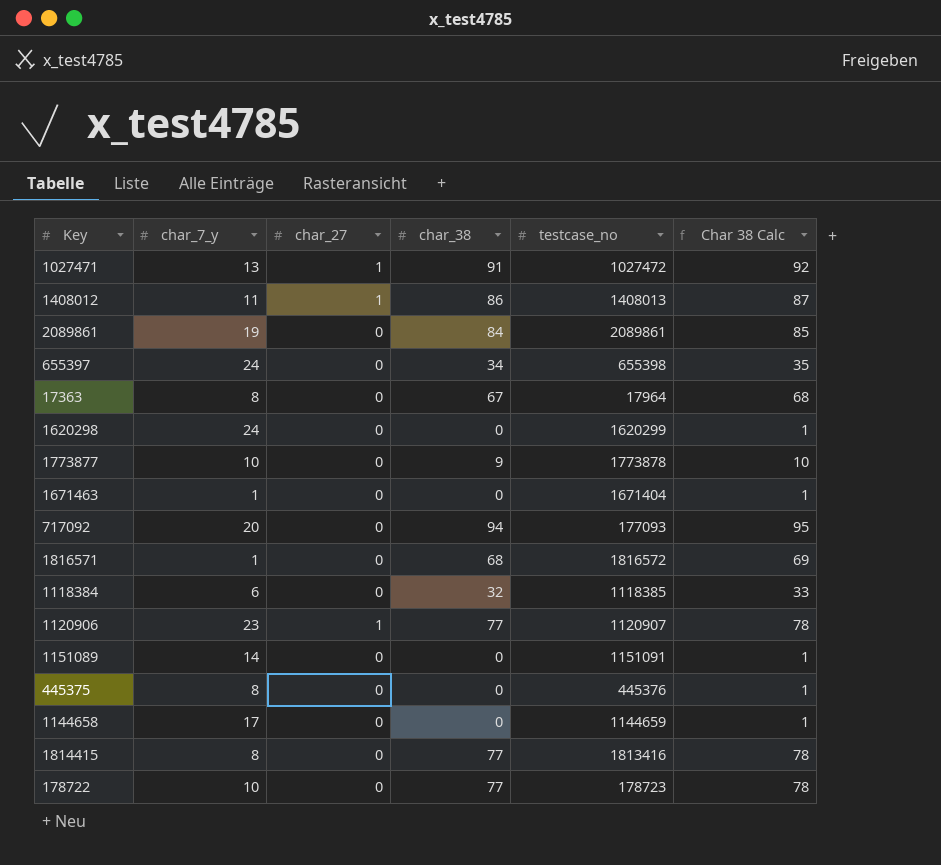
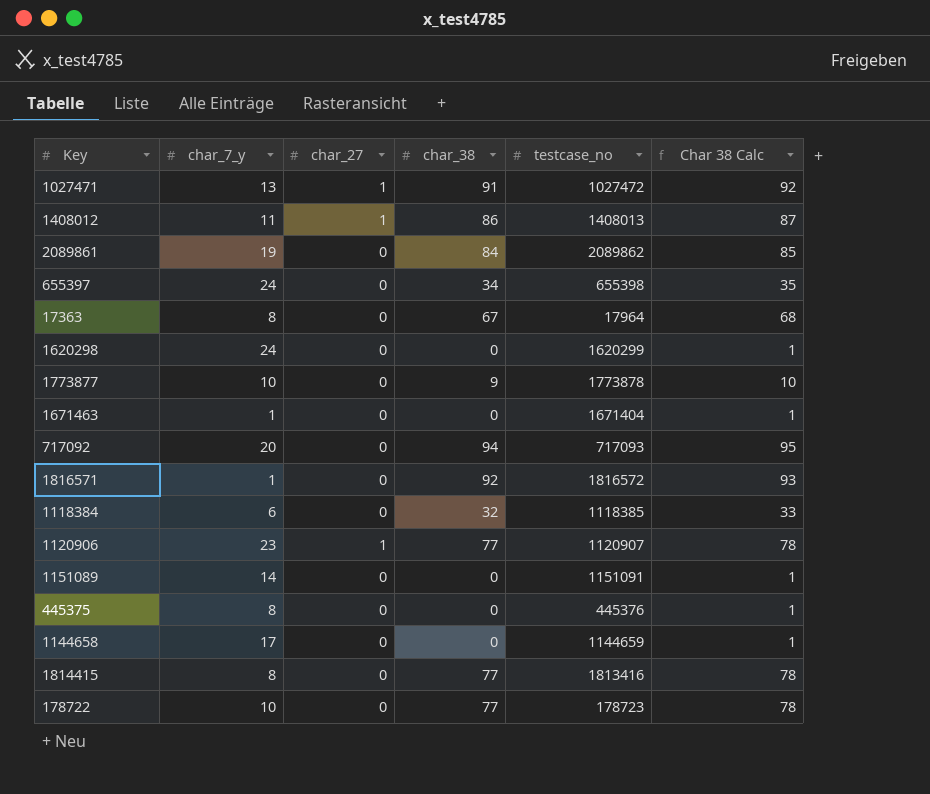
2089861 | testcase_no: 2089861 -> 2089862
717092 | testcase_no: 177093 -> 717093
1816571 | char_38: 68 -> 92
1816571 | Char 38 Calc: 69 -> 93

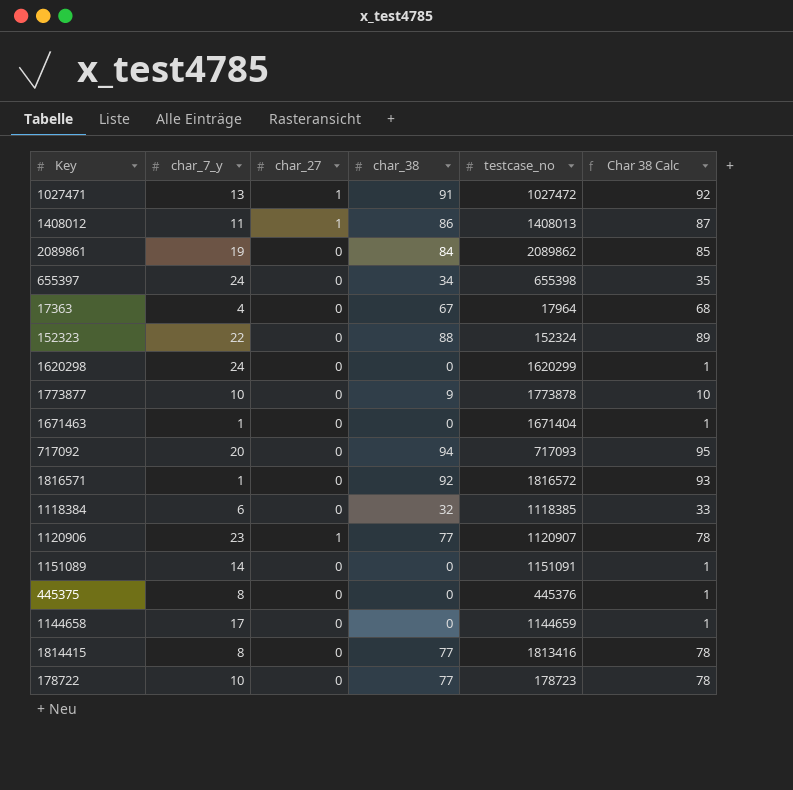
17363 | char_7_y: 8 -> 4
row 152323: none -> 22 | 0 | 88 | 152324 | 89

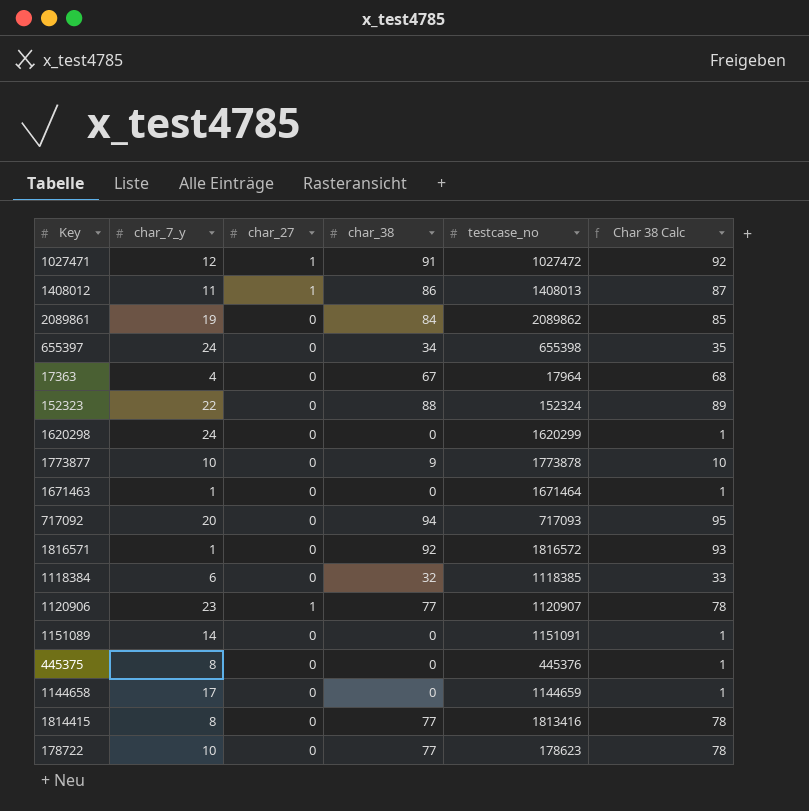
1027471 | char_7_y: 13 -> 12
1671463 | testcase_no: 1671404 -> 1671464
178722 | testcase_no: 178723 -> 178623

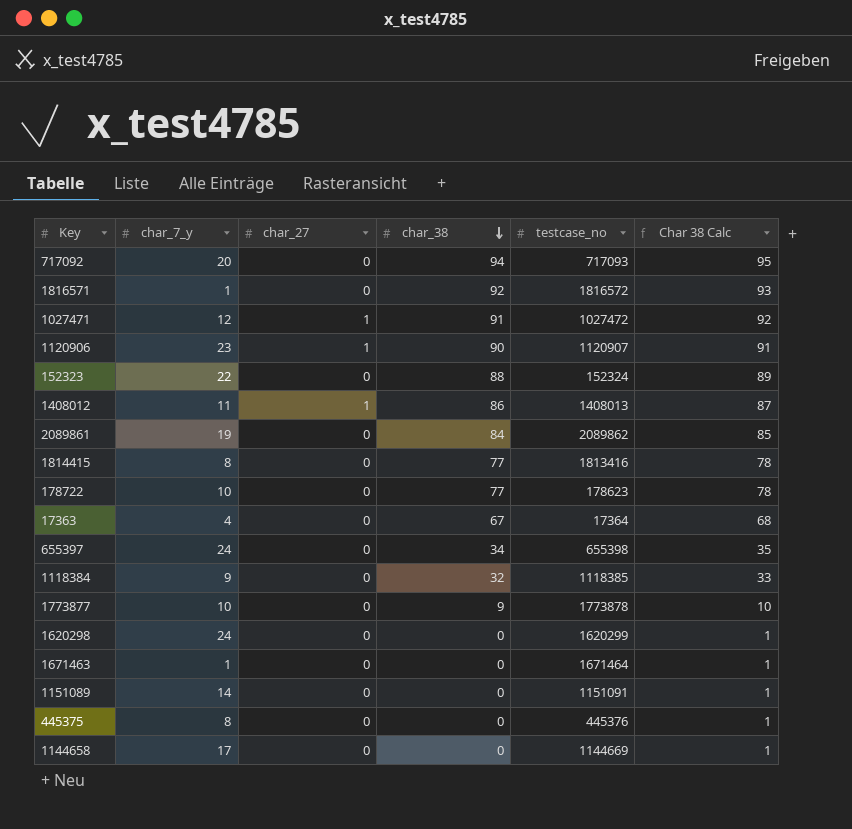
row order: none -> char_38 descending
1120906 | char_38: 77 -> 90
1120906 | Char 38 Calc: 78 -> 91
17363 | testcase_no: 17964 -> 17364
1118384 | char_7_y: 6 -> 9
1144658 | testcase_no: 1144659 -> 1144669

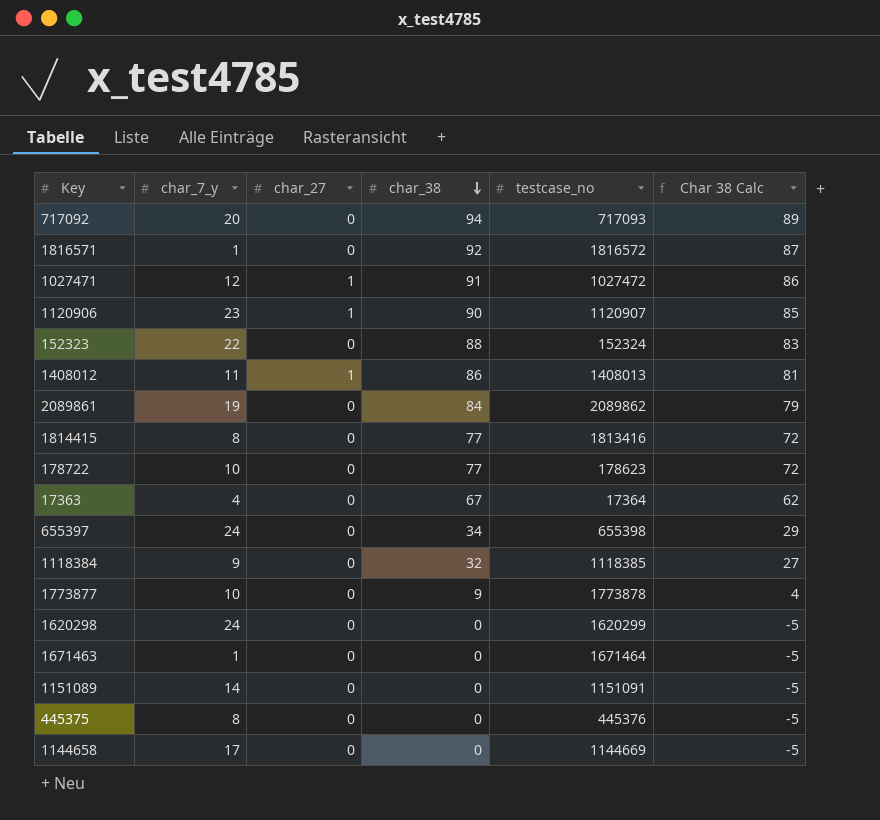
column Char 38 Calc | formula: [char_38] + 1 -> [char_38] - 5

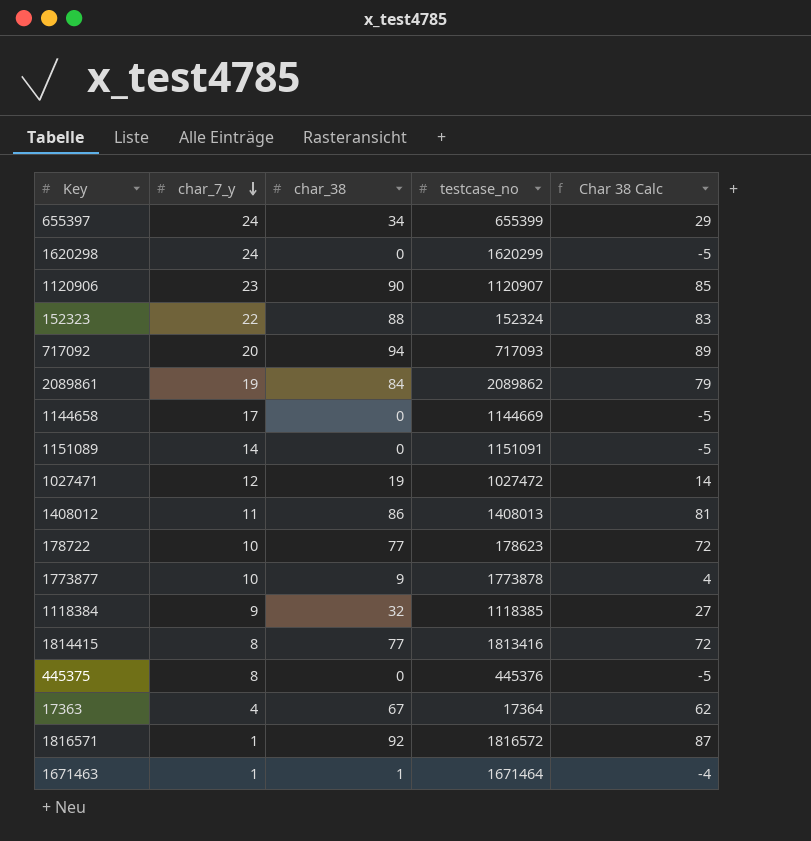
row order: char_38 descending -> char_7_y descending
column char_27 | position: 3 -> none
655397 | testcase_no: 655398 -> 655399
1027471 | char_38: 91 -> 19
1027471 | Char 38 Calc: 86 -> 14
1671463 | char_38: 0 -> 1
1671463 | Char 38 Calc: -5 -> -4

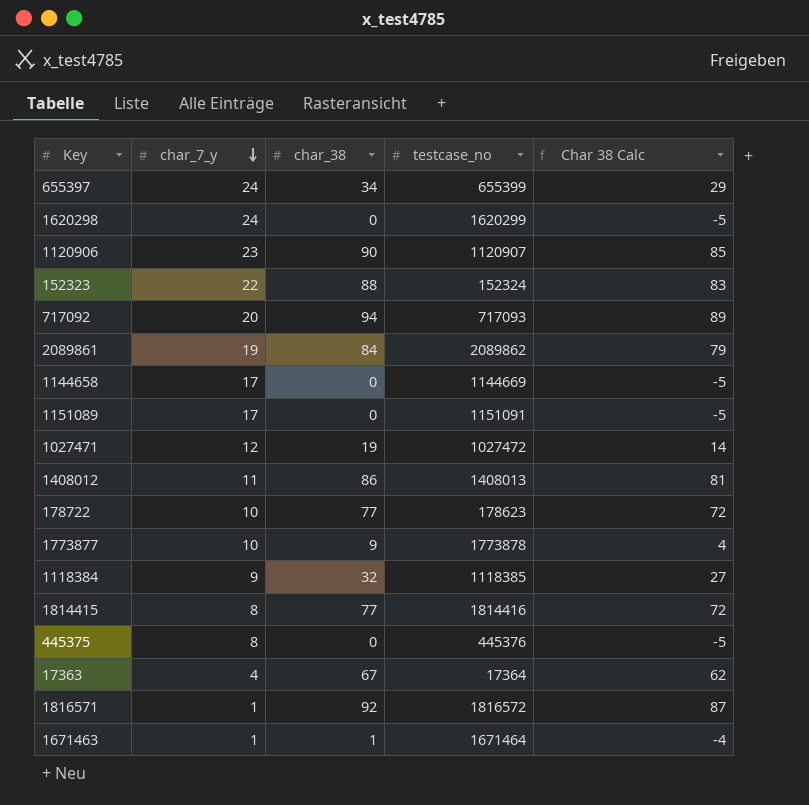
1151089 | char_7_y: 14 -> 17
1814415 | testcase_no: 1813416 -> 1814416

